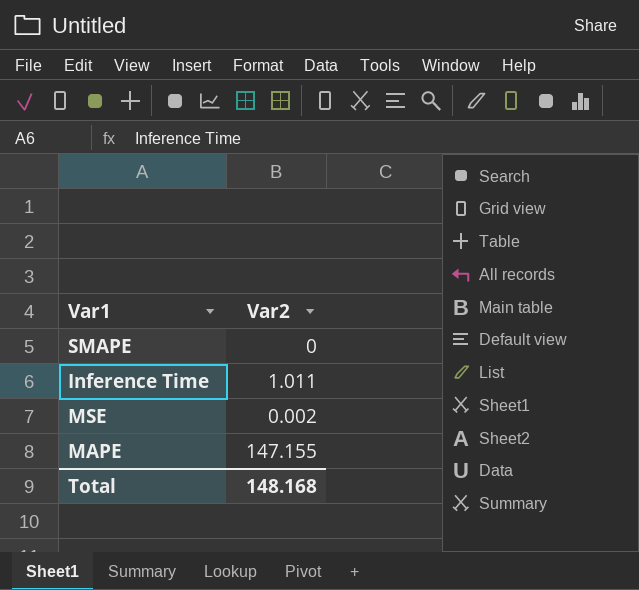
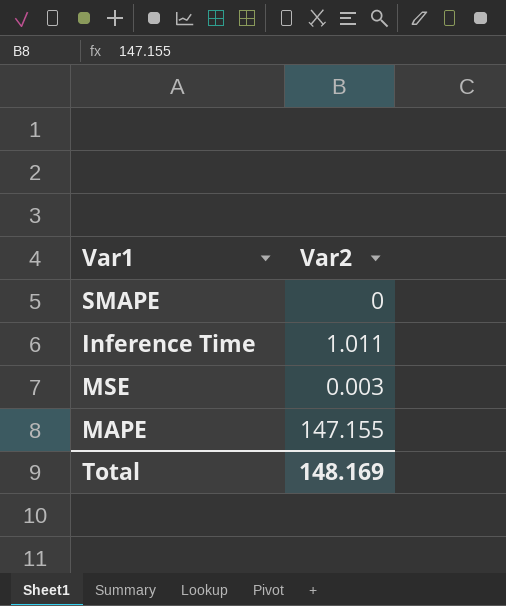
MSE | Var2: 0.002 -> 0.003
Total | Var2: 148.168 -> 148.169

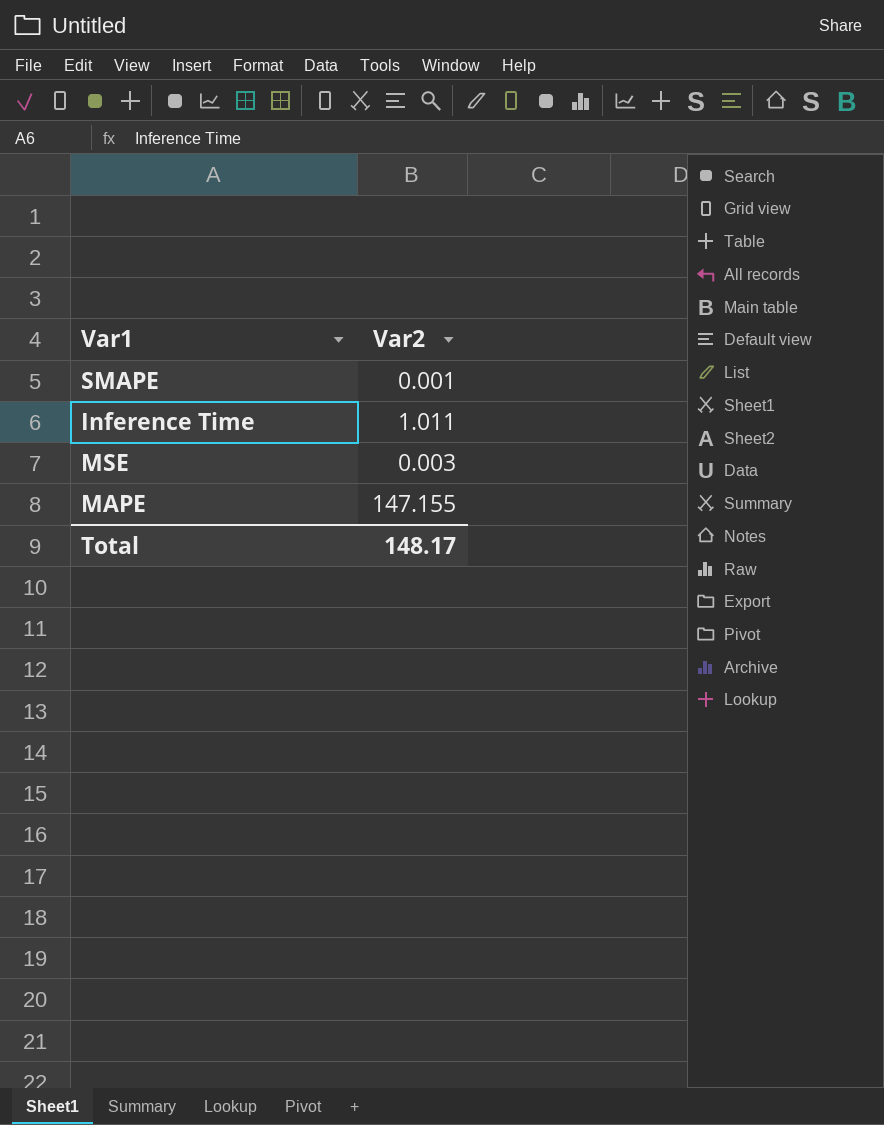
SMAPE | Var2: 0 -> 0.001
Total | Var2: 148.169 -> 148.17

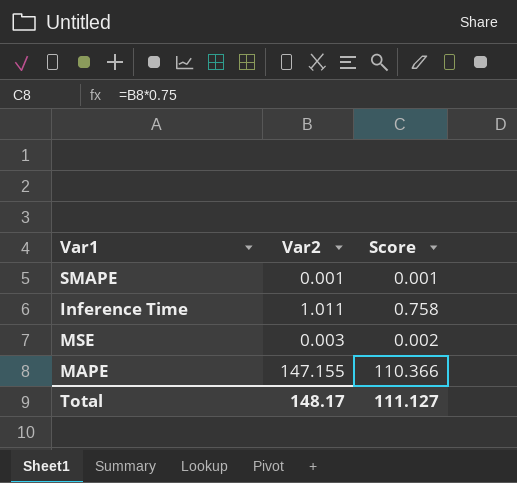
column Score | formula: none -> [Var2] * 0.75

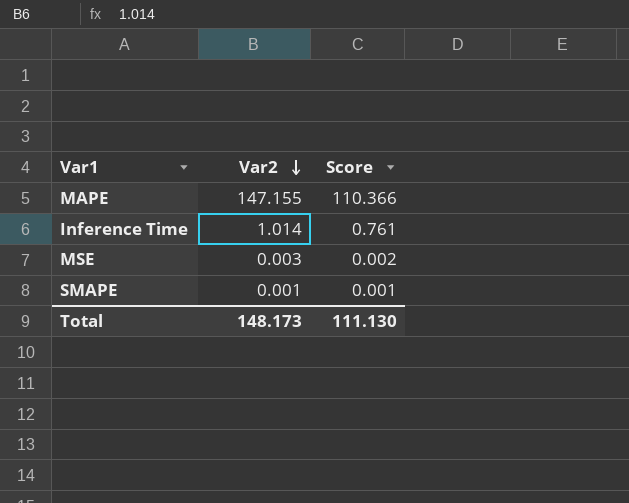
row order: none -> Var2 descending
Inference Time | Var2: 1.011 -> 1.014
Inference Time | Score: 0.758 -> 0.761
Total | Var2: 148.17 -> 148.173
Total | Score: 111.127 -> 111.130

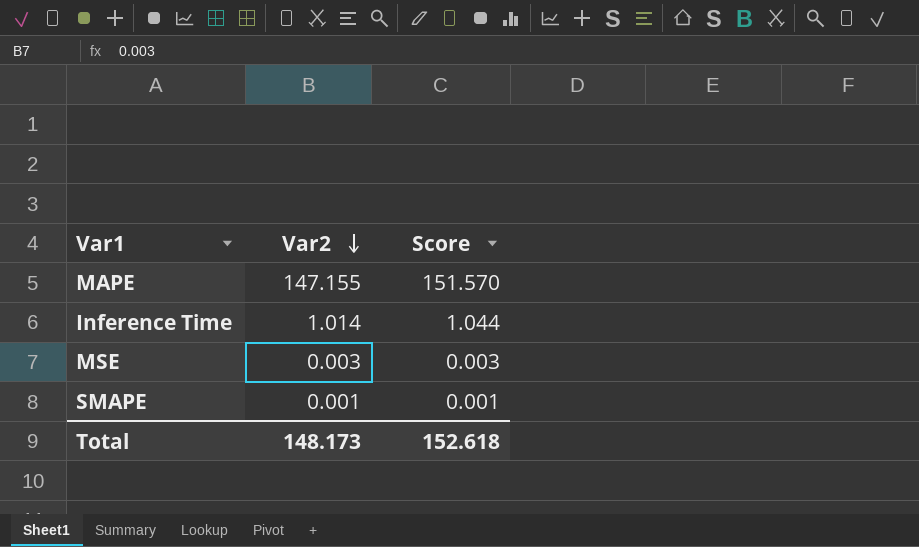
column Score | formula: [Var2] * 0.75 -> [Var2] * 1.03
Total | Score: 111.130 -> 152.618

